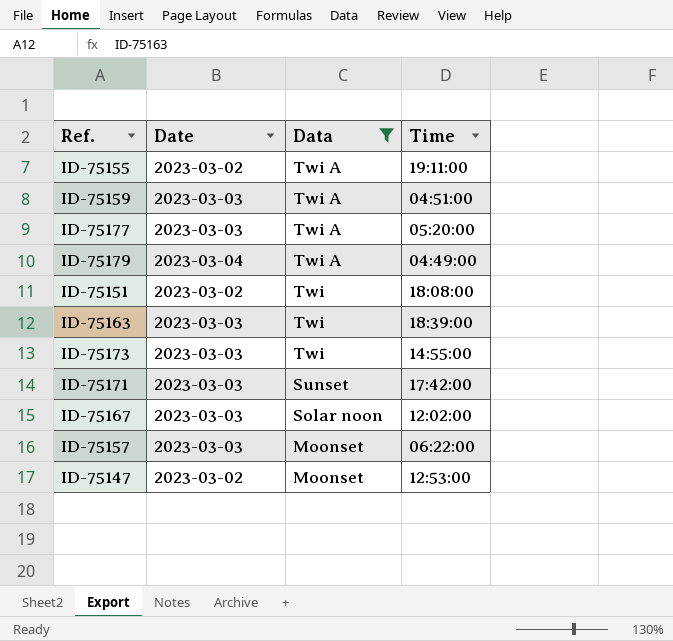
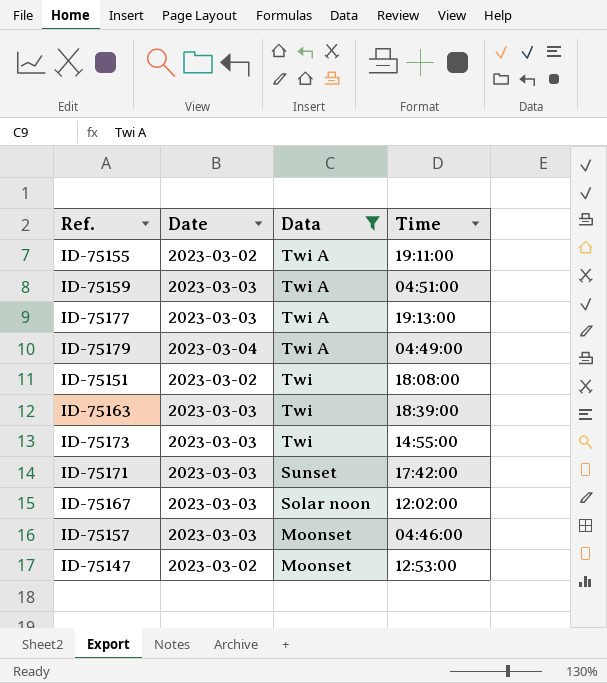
ID-75177 | Time: 05:20:00 -> 19:13:00
ID-75157 | Time: 06:22:00 -> 04:46:00

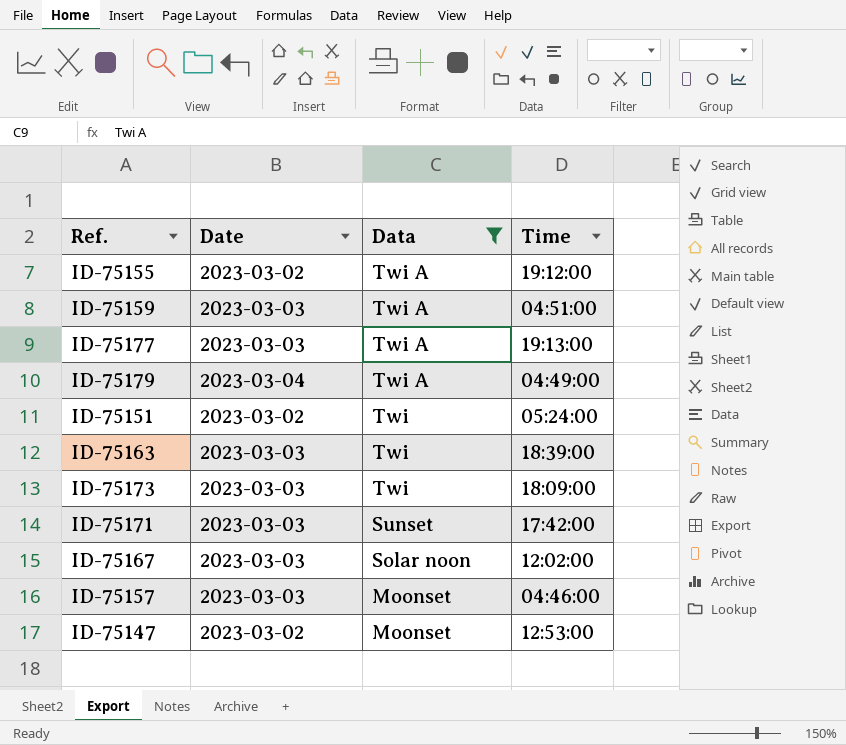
ID-75155 | Time: 19:11:00 -> 19:12:00
ID-75151 | Time: 18:08:00 -> 05:24:00
ID-75173 | Time: 14:55:00 -> 18:09:00

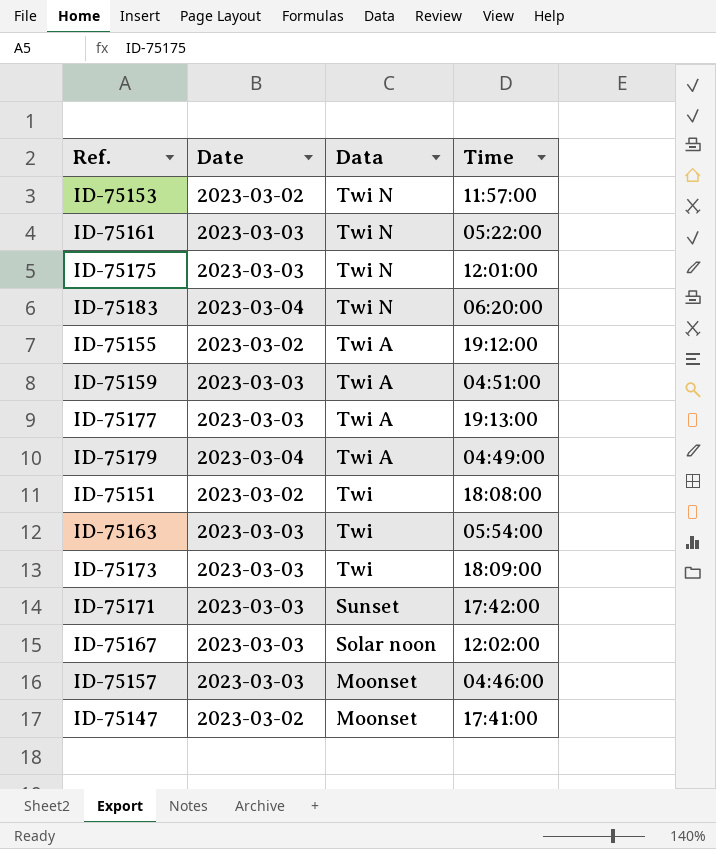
filter: Data != Twi N -> none
ID-75151 | Time: 05:24:00 -> 18:08:00
ID-75163 | Time: 18:39:00 -> 05:54:00
ID-75147 | Time: 12:53:00 -> 17:41:00

